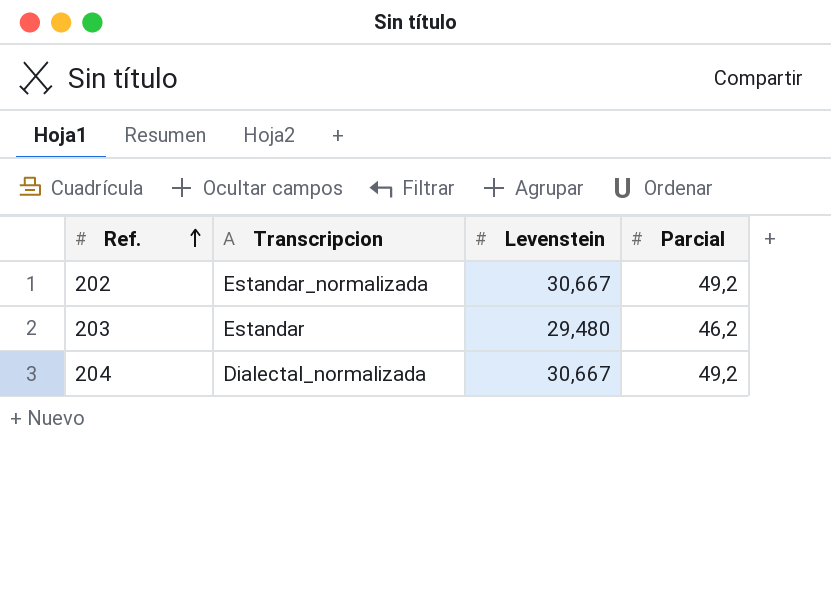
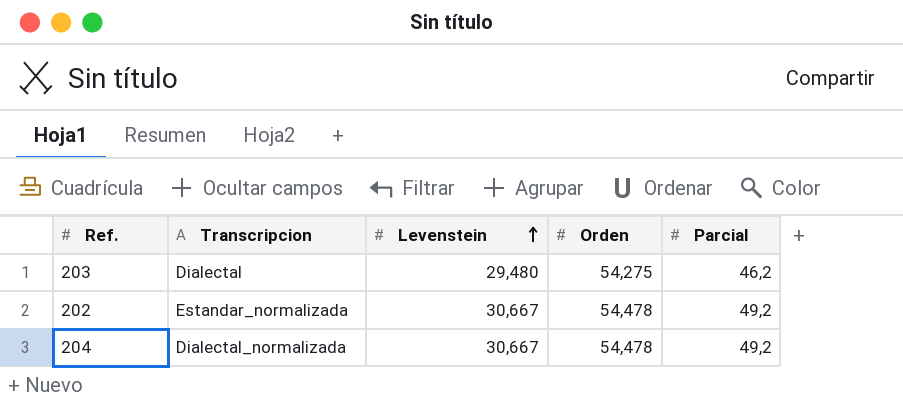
row order: Ref. ascending -> Levenstein ascending
column Orden | position: none -> 4
203 | Transcripcion: Estandar -> Dialectal

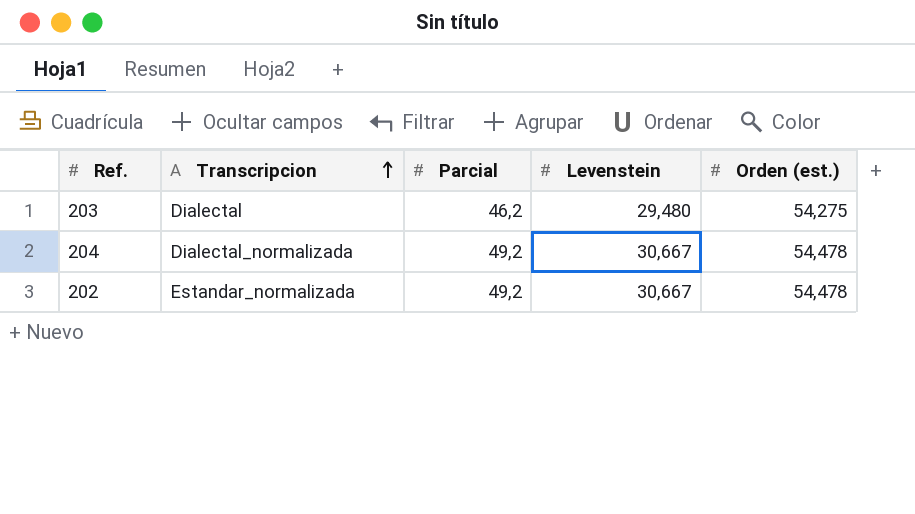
row order: Levenstein ascending -> Transcripcion ascending
column Parcial | position: 5 -> 3
column name: Orden -> Orden (est.)

